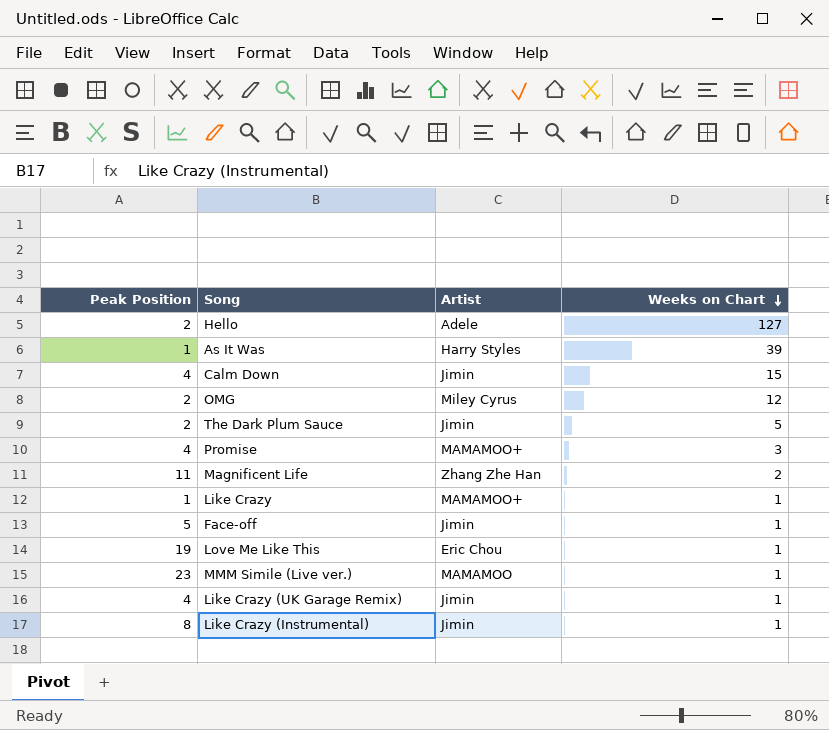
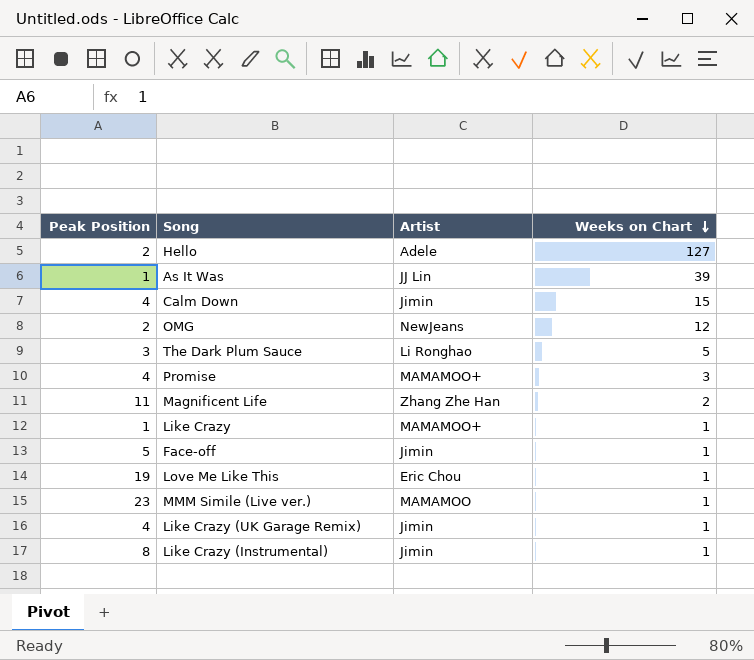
As It Was | Artist: Harry Styles -> JJ Lin
OMG | Artist: Miley Cyrus -> NewJeans
The Dark Plum Sauce | Peak Position: 2 -> 3
The Dark Plum Sauce | Artist: Jimin -> Li Ronghao

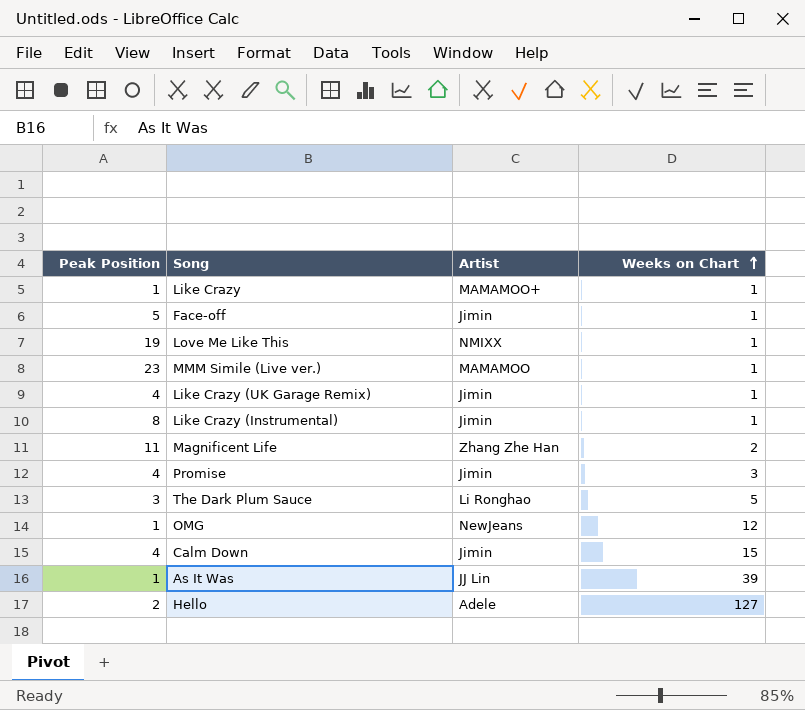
row order: Weeks on Chart descending -> Weeks on Chart ascending
Love Me Like This | Artist: Eric Chou -> NMIXX
Promise | Artist: MAMAMOO+ -> Jimin
OMG | Peak Position: 2 -> 1

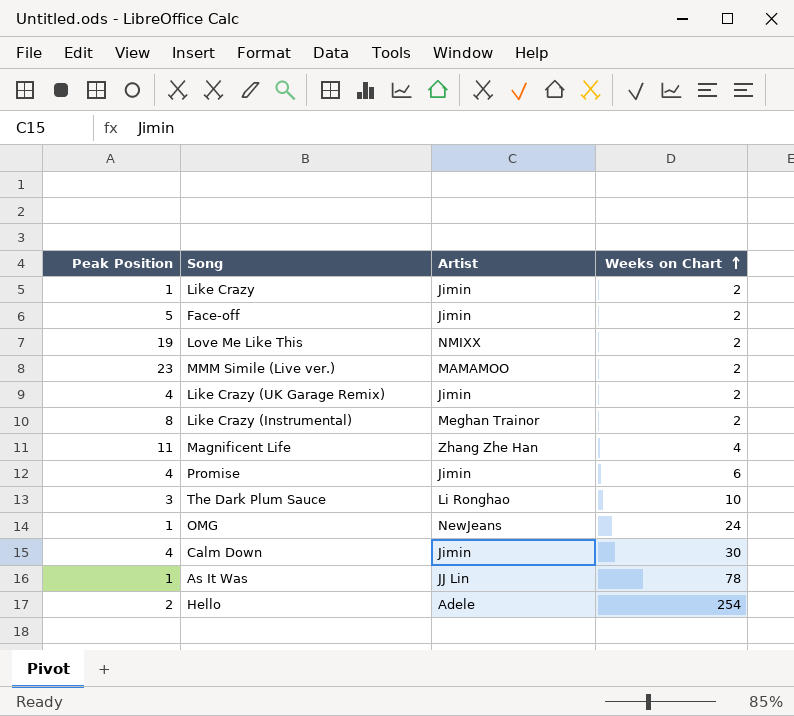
Like Crazy | Artist: MAMAMOO+ -> Jimin
Like Crazy | Weeks on Chart: 1 -> 2
Face-off | Weeks on Chart: 1 -> 2
Love Me Like This | Weeks on Chart: 1 -> 2
MMM Simile (Live ver.) | Weeks on Chart: 1 -> 2
Like Crazy (UK Garage Remix) | Weeks on Chart: 1 -> 2
Like Crazy (Instrumental) | Artist: Jimin -> Meghan Trainor
Like Crazy (Instrumental) | Weeks on Chart: 1 -> 2
Magnificent Life | Weeks on Chart: 2 -> 4
Promise | Weeks on Chart: 3 -> 6
The Dark Plum Sauce | Weeks on Chart: 5 -> 10
OMG | Weeks on Chart: 12 -> 24
Calm Down | Weeks on Chart: 15 -> 30
As It Was | Weeks on Chart: 39 -> 78
Hello | Weeks on Chart: 127 -> 254

